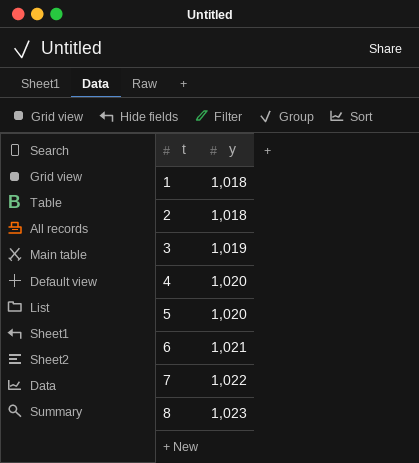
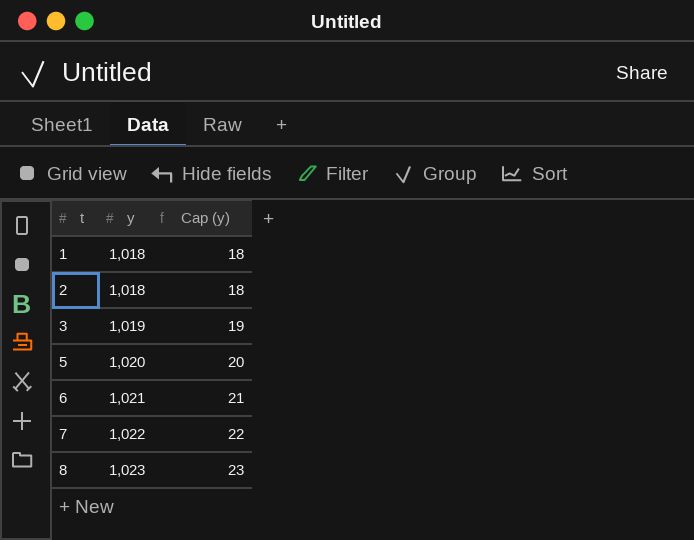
column Cap (y) | formula: none -> [y] - 1000
row 4: 1,020 -> none

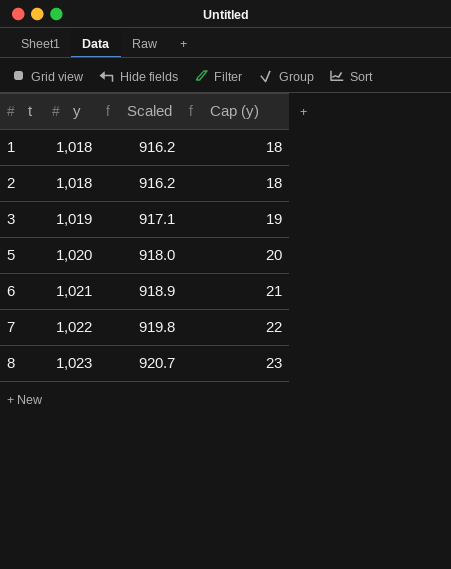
column Scaled | formula: none -> [y] * 0.9

